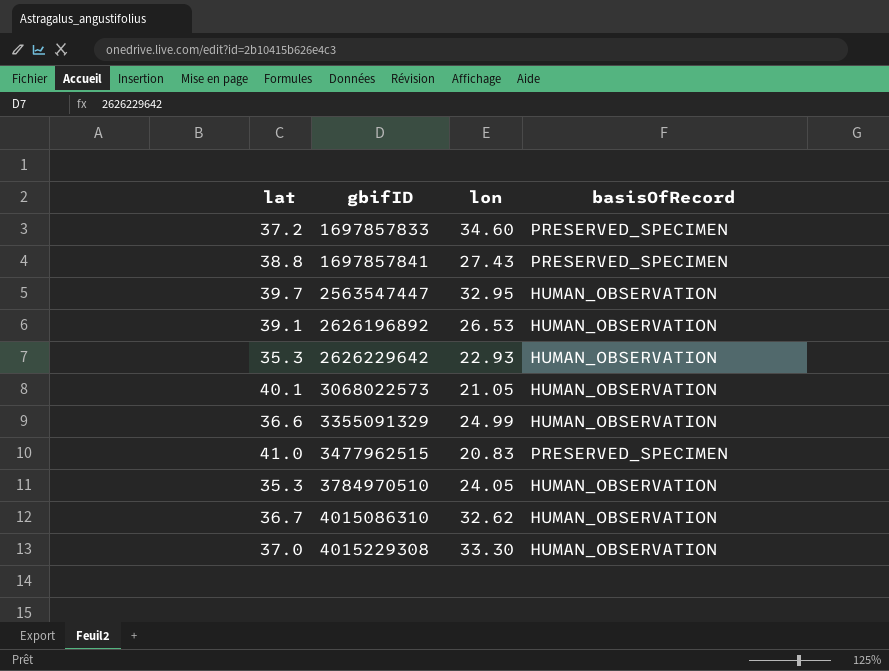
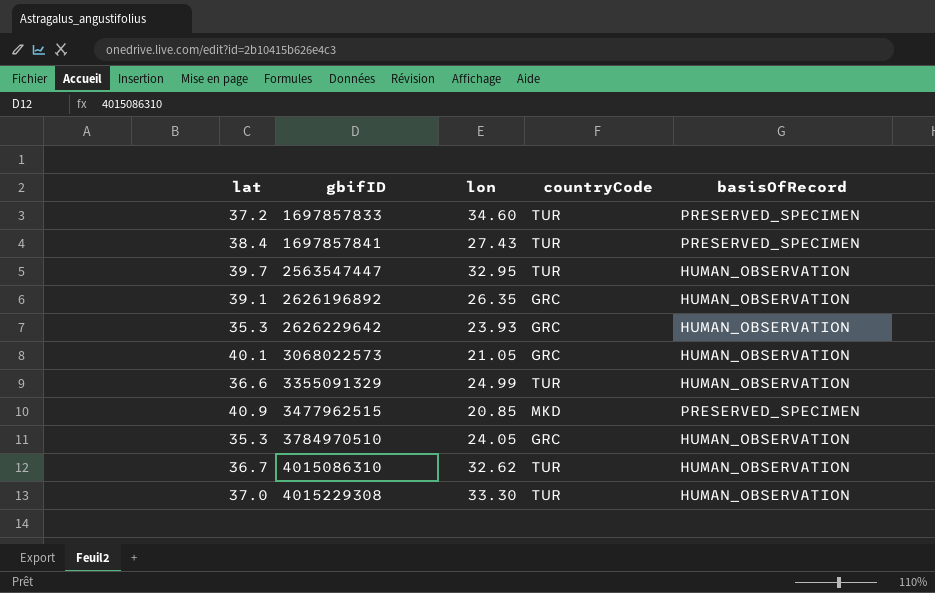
column countryCode | position: none -> 4
1697857841 | lat: 38.8 -> 38.4
2626196892 | lon: 26.53 -> 26.35
2626229642 | lon: 22.93 -> 23.93
3477962515 | lat: 41.0 -> 40.9
3477962515 | lon: 20.83 -> 20.85

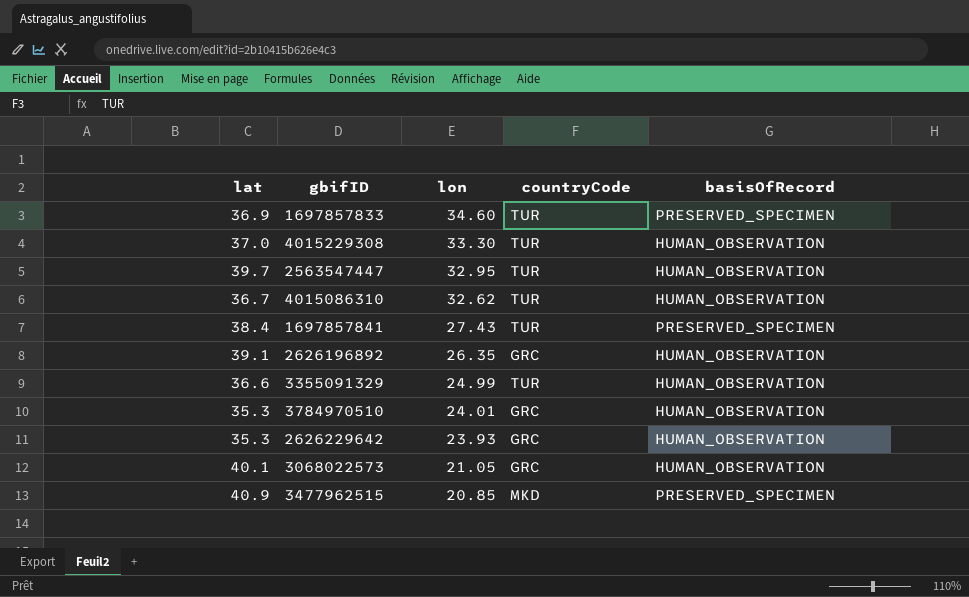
row order: gbifID ascending -> lon descending
1697857833 | lat: 37.2 -> 36.9
3784970510 | lon: 24.05 -> 24.01

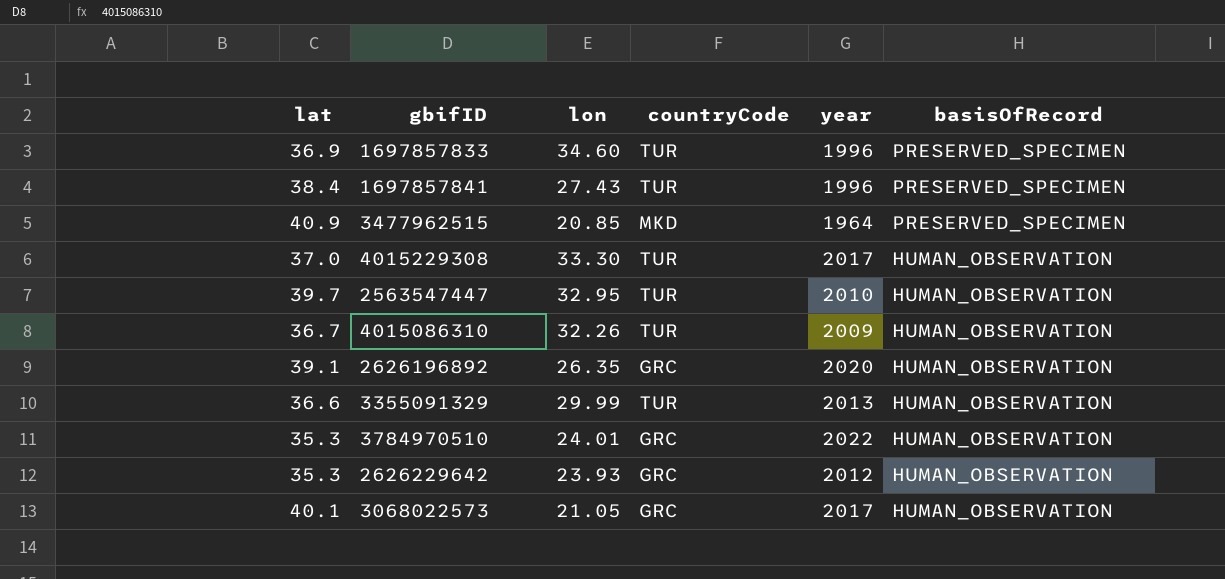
row order: lon descending -> basisOfRecord descending
column year | position: none -> 5
4015086310 | lon: 32.62 -> 32.26
3355091329 | lon: 24.99 -> 29.99

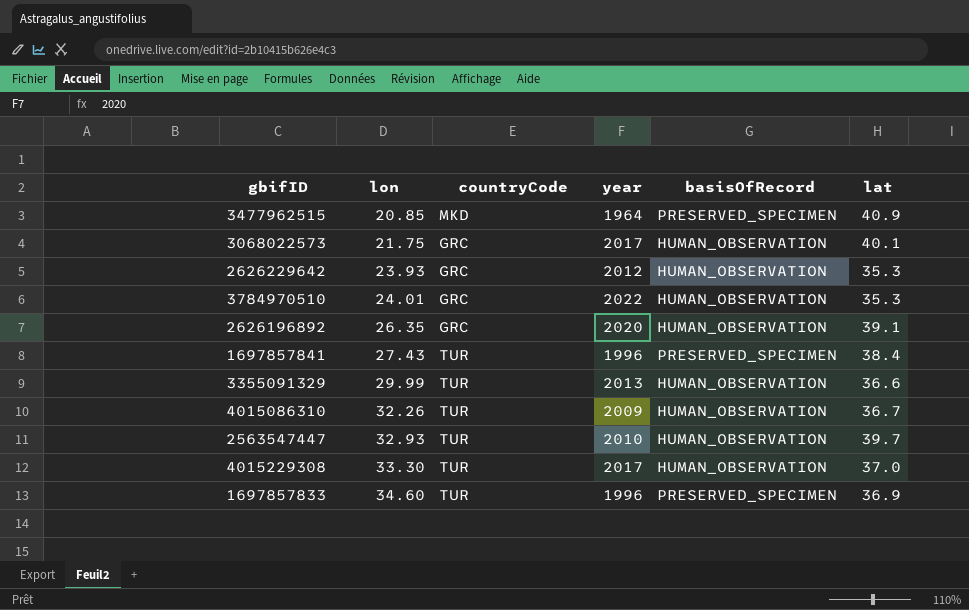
row order: basisOfRecord descending -> lon ascending
column lat | position: 1 -> 6
3068022573 | lon: 21.05 -> 21.75
2563547447 | lon: 32.95 -> 32.93

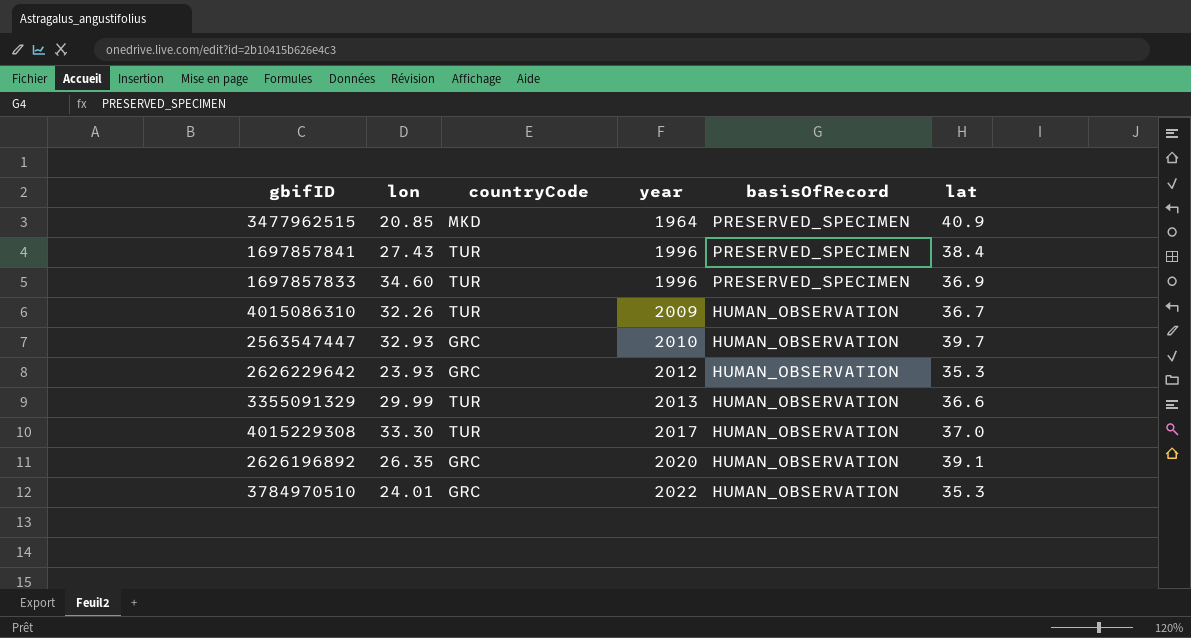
row order: lon ascending -> year ascending
row 3068022573: 21.75 | GRC | 2017 | HUMAN_OBSERVATION | 40.1 -> none
2563547447 | countryCode: TUR -> GRC

